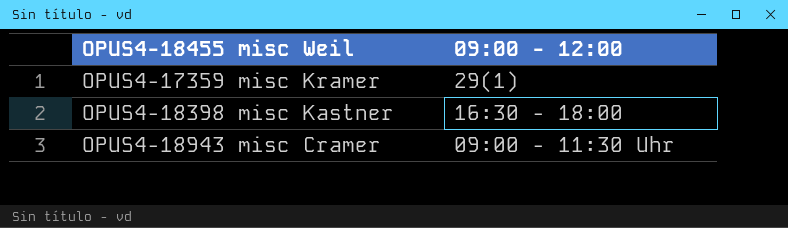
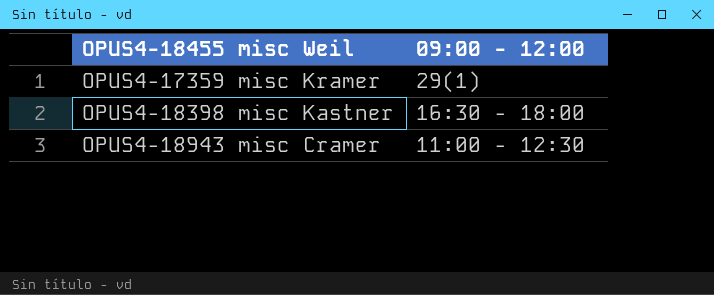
OPUS4-18943 misc Cramer | 09:00 - 12:00: 09:00 - 11:30 Uhr -> 11:00 - 12:30

